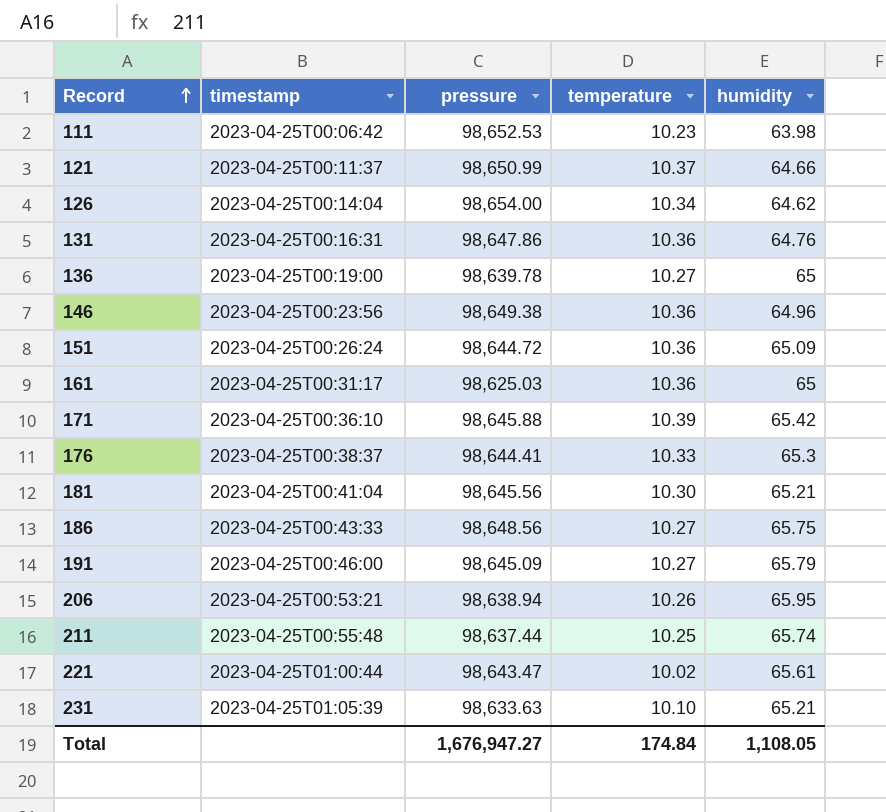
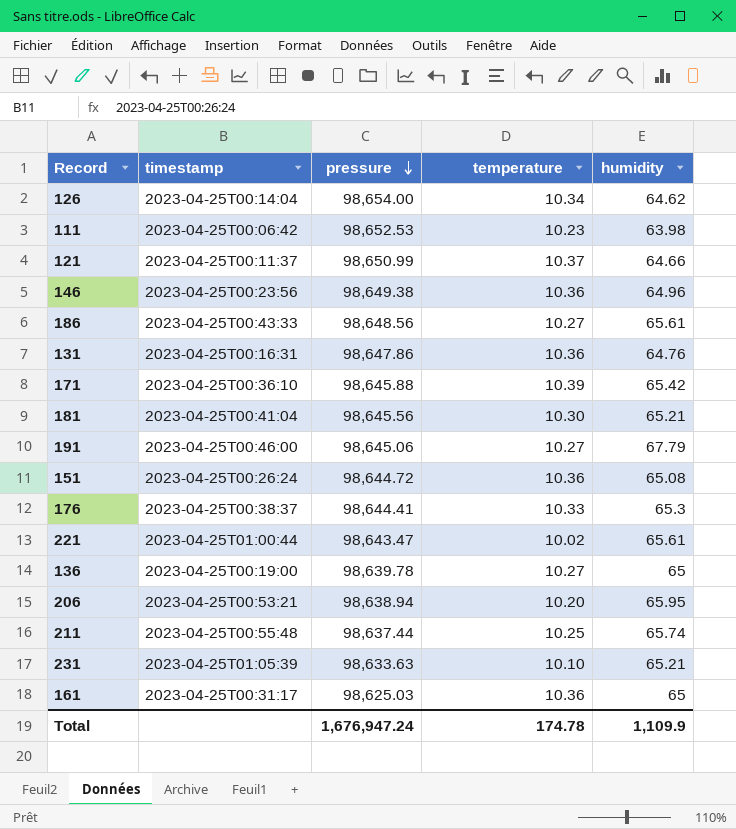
row order: Record ascending -> pressure descending
186 | humidity: 65.75 -> 65.61
191 | pressure: 98,645.09 -> 98,645.06
191 | humidity: 65.79 -> 67.79
151 | humidity: 65.09 -> 65.08
206 | temperature: 10.26 -> 10.20
Total | pressure: 1,676,947.27 -> 1,676,947.24
Total | temperature: 174.84 -> 174.78
Total | humidity: 1,108.05 -> 1,109.9

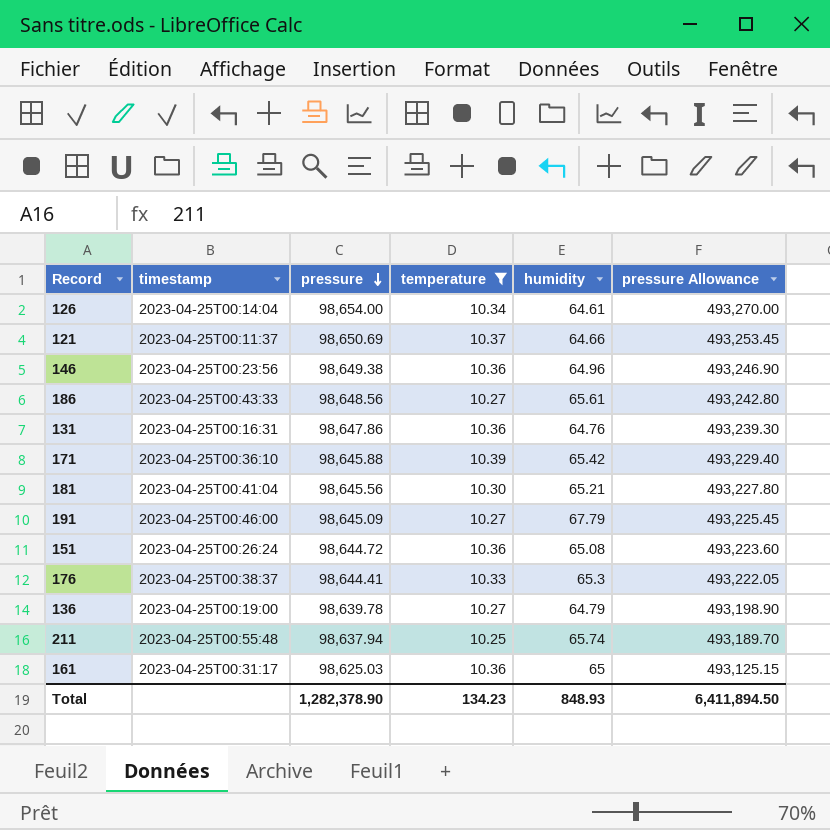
filter: none -> temperature >= 10.25
column pressure Allowance | formula: none -> [pressure] * 5
126 | humidity: 64.62 -> 64.61
121 | pressure: 98,650.99 -> 98,650.69
191 | pressure: 98,645.06 -> 98,645.09
136 | humidity: 65 -> 64.79
211 | pressure: 98,637.44 -> 98,637.94
Total | pressure: 1,676,947.24 -> 1,282,378.90
Total | temperature: 174.78 -> 134.23
Total | humidity: 1,109.9 -> 848.93

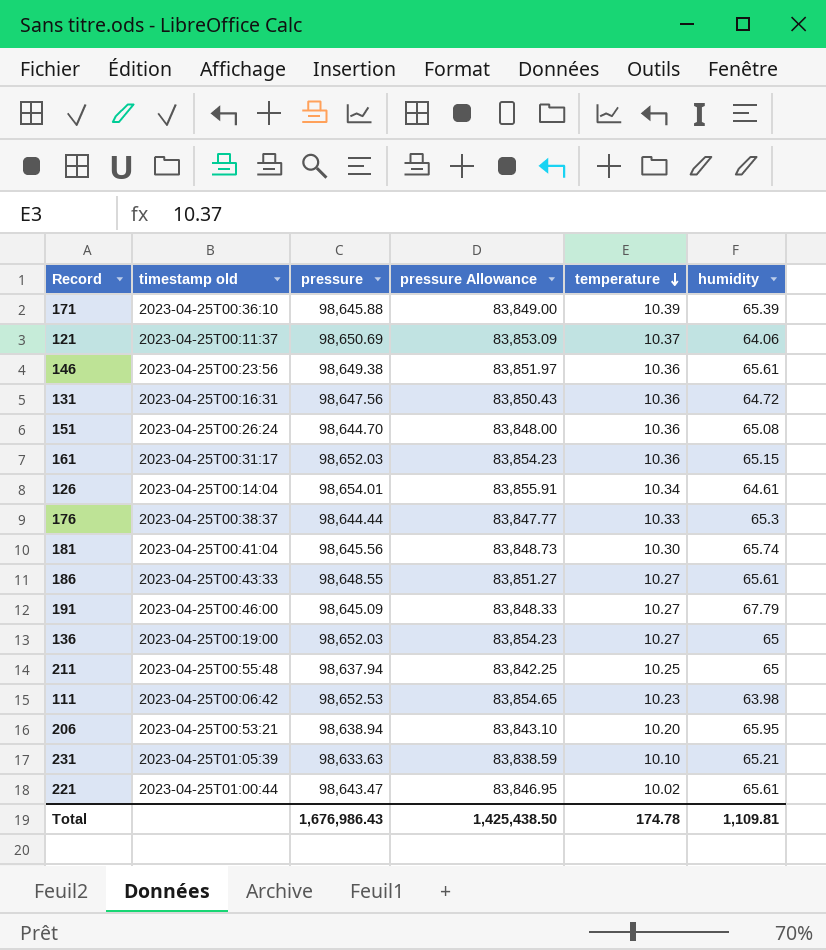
filter: temperature >= 10.25 -> none
row order: pressure descending -> temperature descending
column name: timestamp -> timestamp old
column pressure Allowance | formula: [pressure] * 5 -> [pressure] * 0.85
column pressure Allowance | position: 6 -> 4
171 | humidity: 65.42 -> 65.39
121 | humidity: 64.66 -> 64.06
146 | humidity: 64.96 -> 65.61
131 | pressure: 98,647.86 -> 98,647.56
131 | humidity: 64.76 -> 64.72
151 | pressure: 98,644.72 -> 98,644.70
161 | pressure: 98,625.03 -> 98,652.03
161 | humidity: 65 -> 65.15
126 | pressure: 98,654.00 -> 98,654.01
176 | pressure: 98,644.41 -> 98,644.44
181 | humidity: 65.21 -> 65.74
186 | pressure: 98,648.56 -> 98,648.55
136 | pressure: 98,639.78 -> 98,652.03
136 | humidity: 64.79 -> 65
211 | humidity: 65.74 -> 65
Total | pressure: 1,282,378.90 -> 1,676,986.43
Total | pressure Allowance: 6,411,894.50 -> 1,425,438.50
Total | temperature: 134.23 -> 174.78
Total | humidity: 848.93 -> 1,109.81

